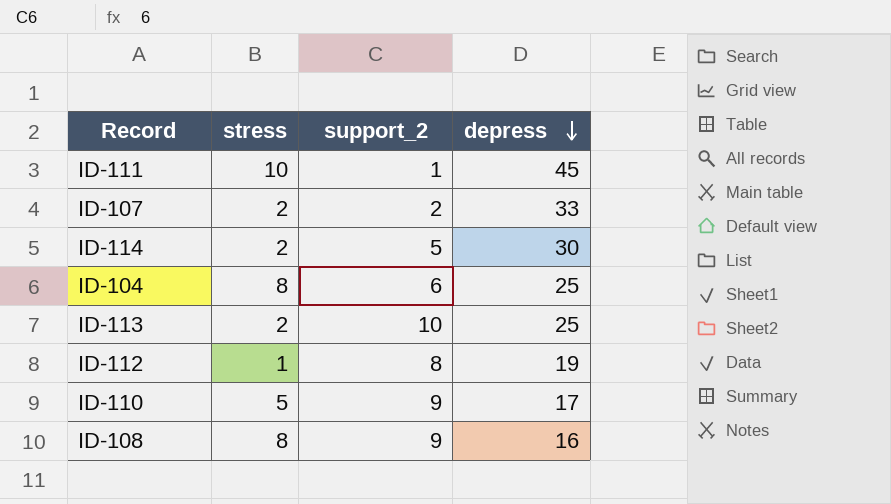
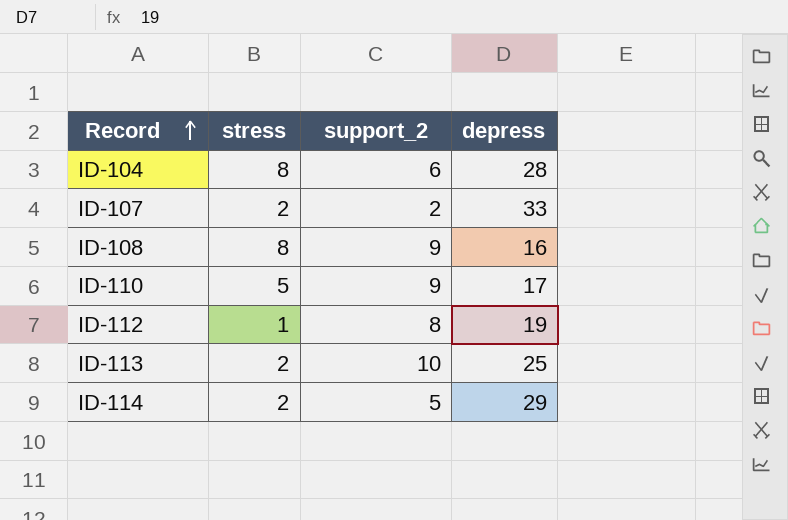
row order: depress descending -> Record ascending
row ID-111: 10 | 1 | 45 -> none
ID-104 | depress: 25 -> 28
ID-114 | depress: 30 -> 29

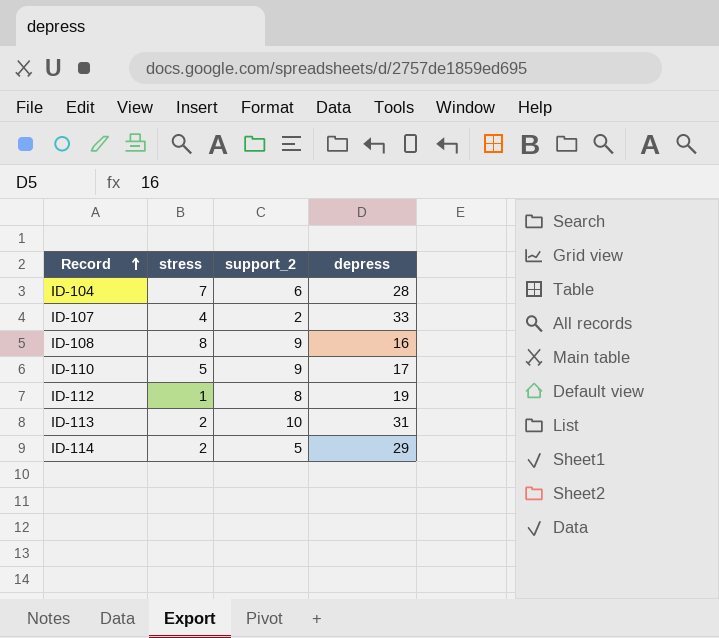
ID-104 | stress: 8 -> 7
ID-107 | stress: 2 -> 4
ID-113 | depress: 25 -> 31

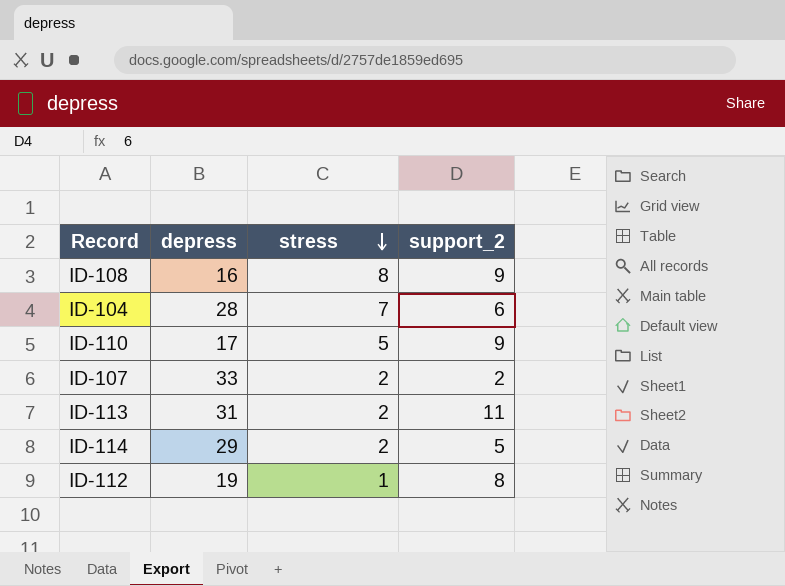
row order: Record ascending -> stress descending
column depress | position: 4 -> 2
ID-107 | stress: 4 -> 2
ID-113 | support_2: 10 -> 11

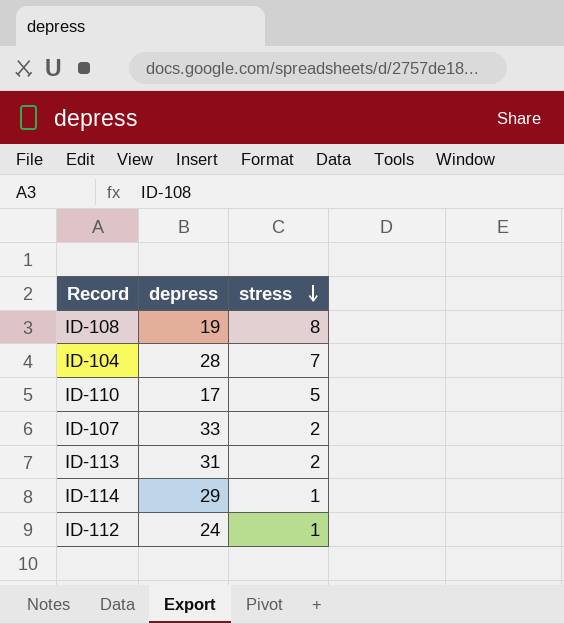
column support_2 | position: 4 -> none
ID-108 | depress: 16 -> 19
ID-114 | stress: 2 -> 1
ID-112 | depress: 19 -> 24

